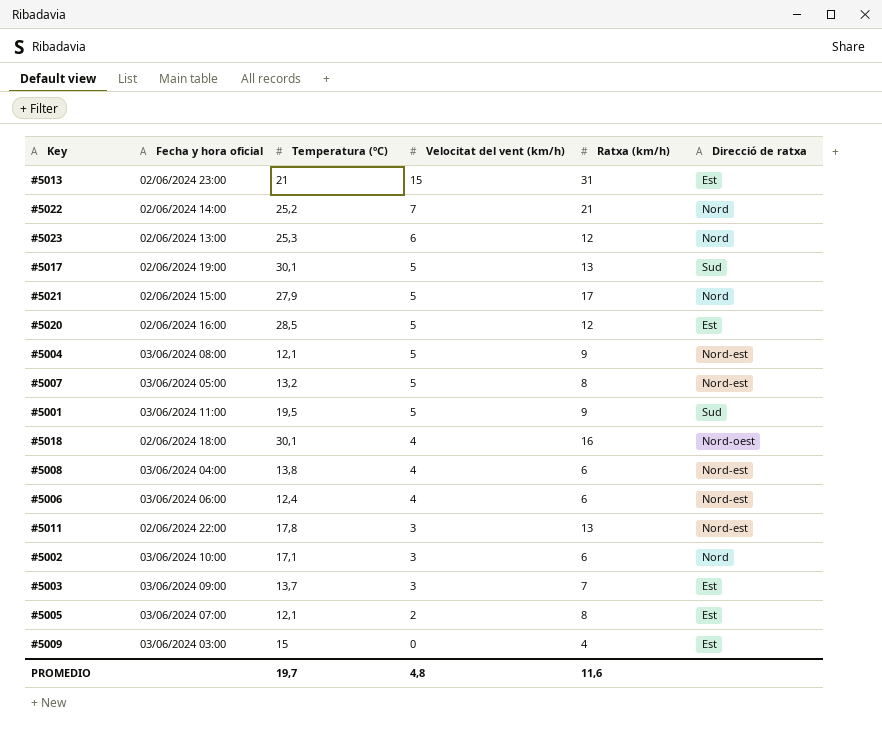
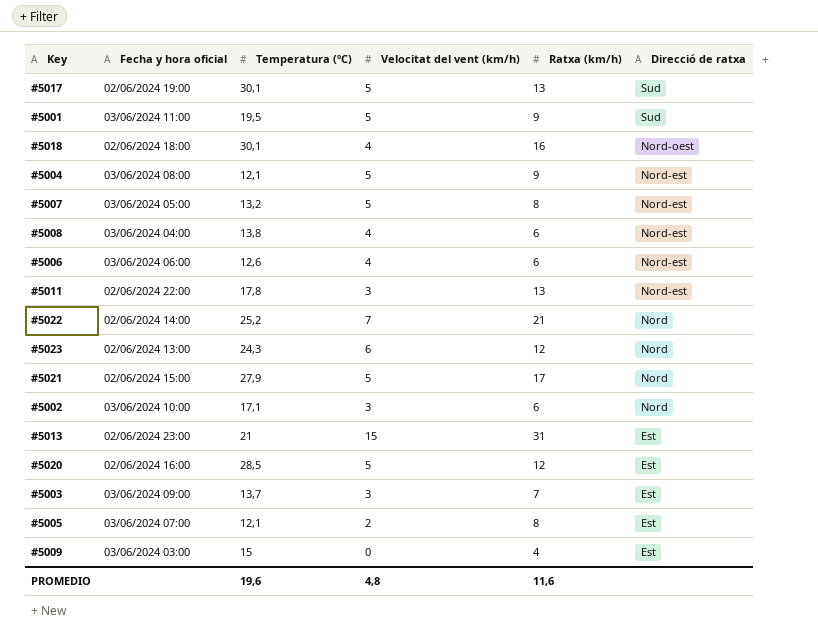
row order: Velocitat del vent (km/h) descending -> Direcció de ratxa descending
#5006 | Temperatura (ºC): 12,4 -> 12,6
#5023 | Temperatura (ºC): 25,3 -> 24,3
PROMEDIO | Temperatura (ºC): 19,7 -> 19,6

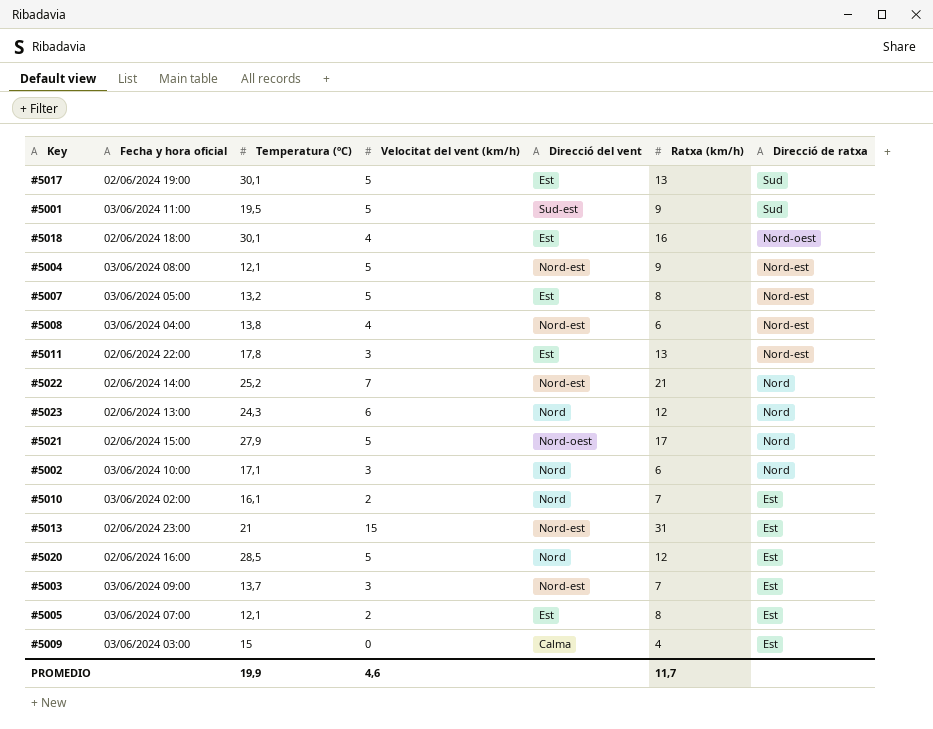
column Direcció del vent | position: none -> 5
row #5006: 03/06/2024 06:00 | 12,6 | 4 | 6 | Nord-est -> none
row #5010: none -> 03/06/2024 02:00 | 16,1 | 2 | Nord | 7 | Est
PROMEDIO | Temperatura (ºC): 19,6 -> 19,9
PROMEDIO | Velocitat del vent (km/h): 4,8 -> 4,6
PROMEDIO | Ratxa (km/h): 11,6 -> 11,7

